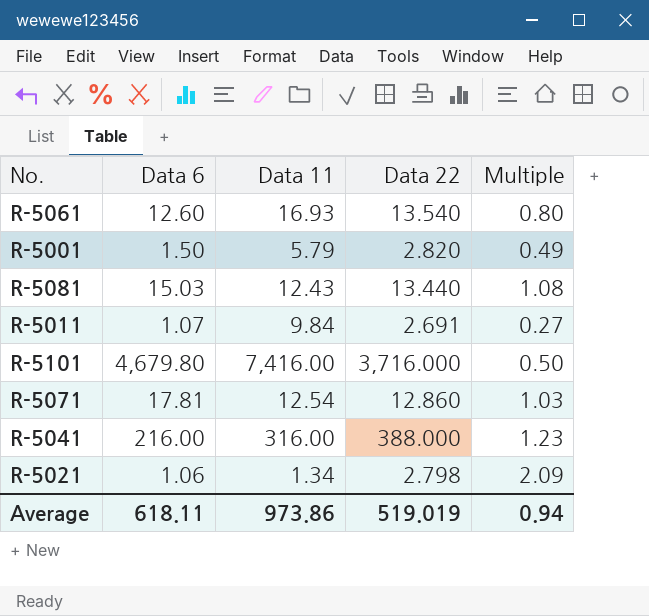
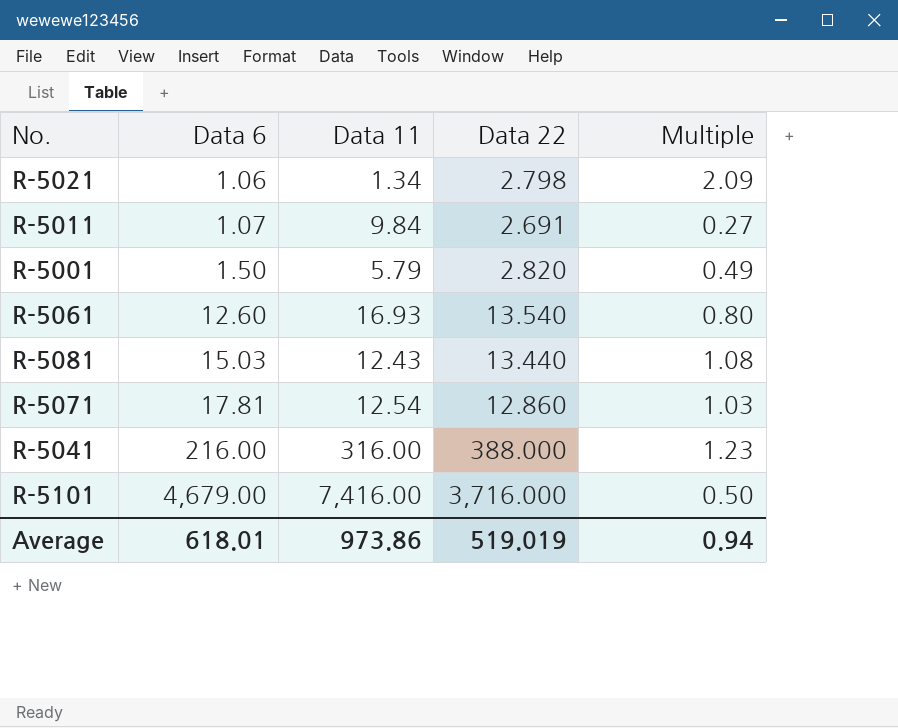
row order: none -> Data 6 ascending
R-5101 | Data 6: 4,679.80 -> 4,679.00
Average | Data 6: 618.11 -> 618.01

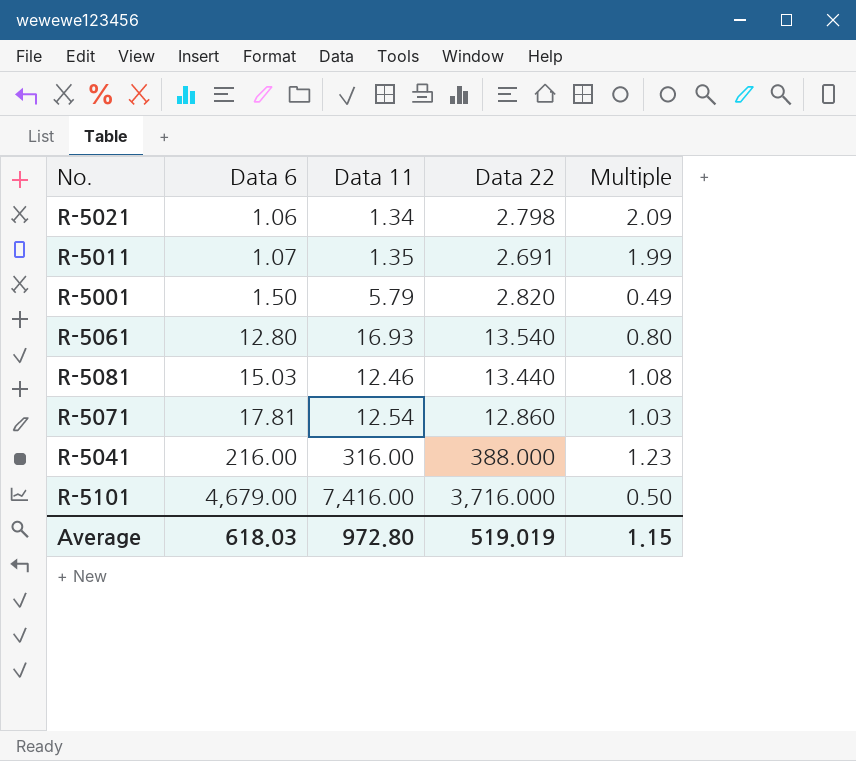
R-5011 | Data 11: 9.84 -> 1.35
R-5011 | Multiple: 0.27 -> 1.99
R-5061 | Data 6: 12.60 -> 12.80
R-5081 | Data 11: 12.43 -> 12.46
Average | Data 6: 618.01 -> 618.03
Average | Data 11: 973.86 -> 972.80
Average | Multiple: 0.94 -> 1.15

